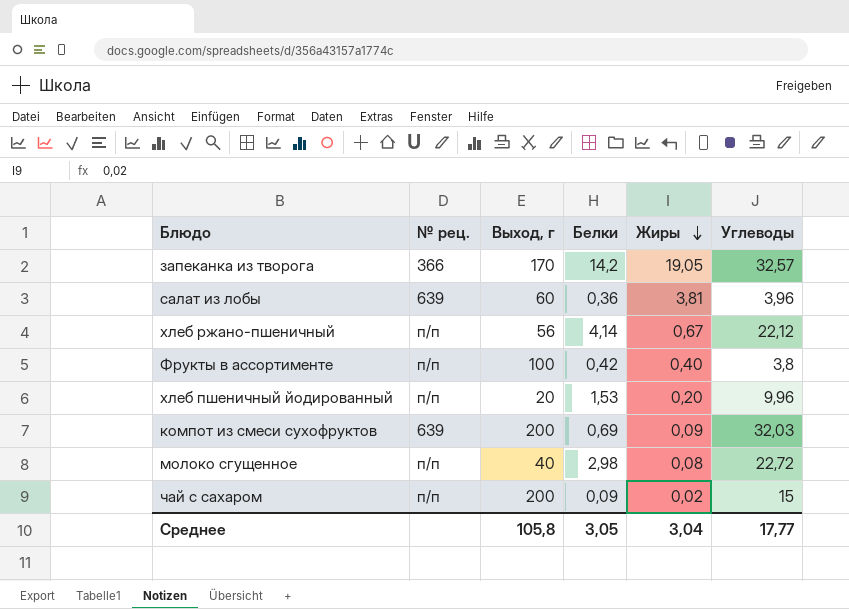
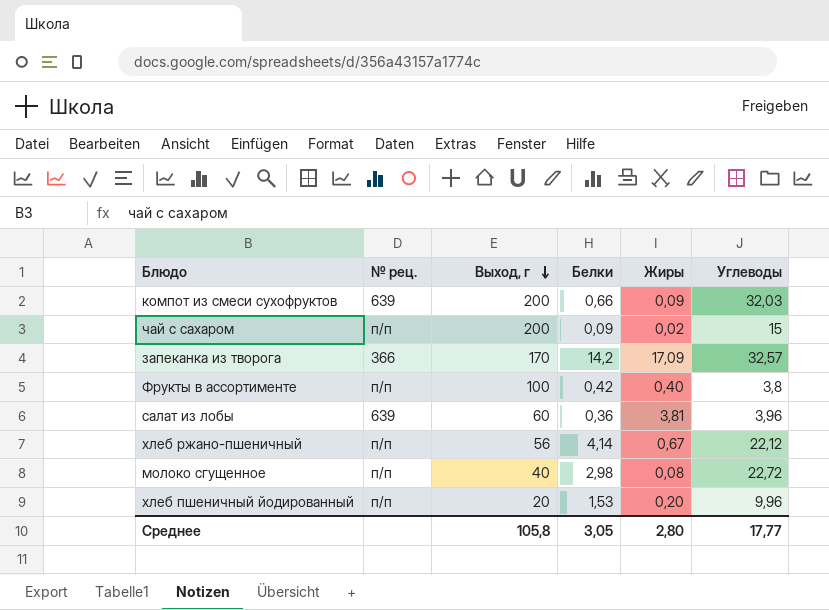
row order: Жиры descending -> Выход, г descending
компот из смеси сухофруктов | Белки: 0,69 -> 0,66
запеканка из творога | Жиры: 19,05 -> 17,09
Среднее | Жиры: 3,04 -> 2,80

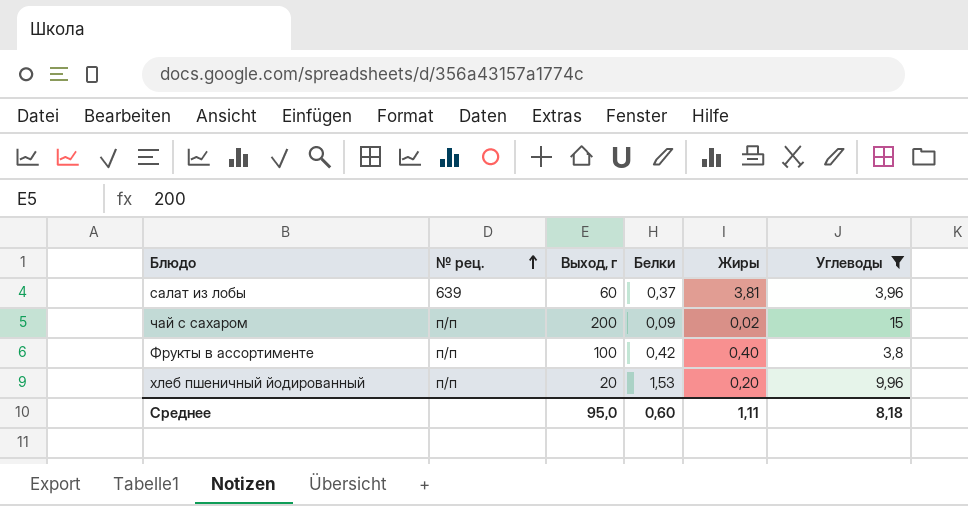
filter: none -> Углеводы <= 15
row order: Выход, г descending -> № рец. ascending
салат из лобы | Белки: 0,36 -> 0,37
Среднее | Выход, г: 105,8 -> 95,0
Среднее | Белки: 3,05 -> 0,60
Среднее | Жиры: 2,80 -> 1,11
Среднее | Углеводы: 17,77 -> 8,18

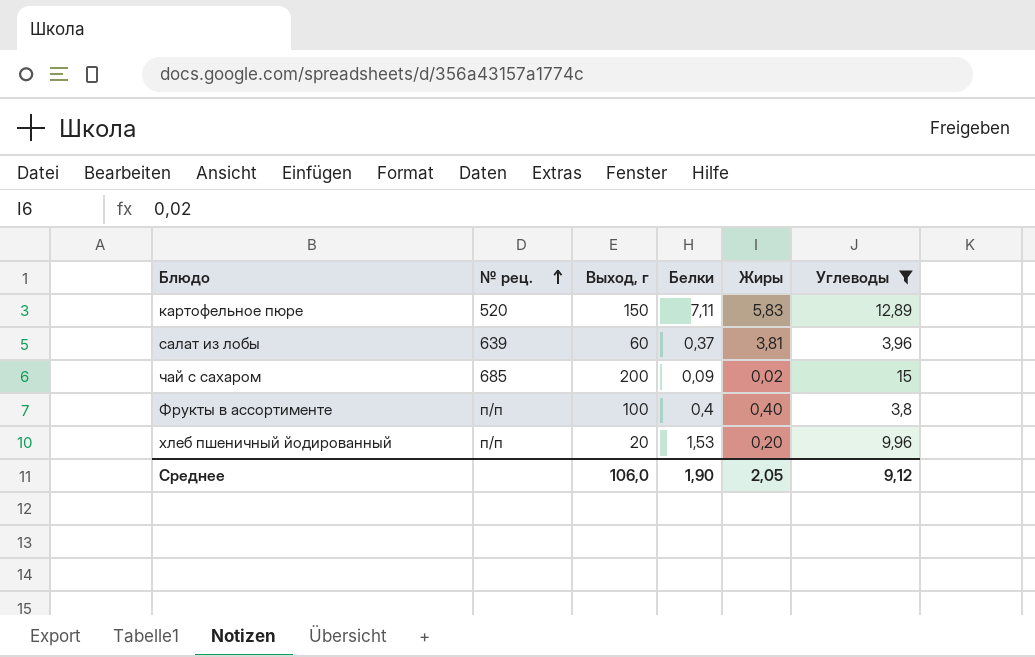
row картофельное пюре: none -> 520 | 150 | 7,11 | 5,83 | 12,89
чай с сахаром | № рец.: п/п -> 685
Фрукты в ассортименте | Белки: 0,42 -> 0,4
Среднее | Выход, г: 95,0 -> 106,0
Среднее | Белки: 0,60 -> 1,90
Среднее | Жиры: 1,11 -> 2,05
Среднее | Углеводы: 8,18 -> 9,12

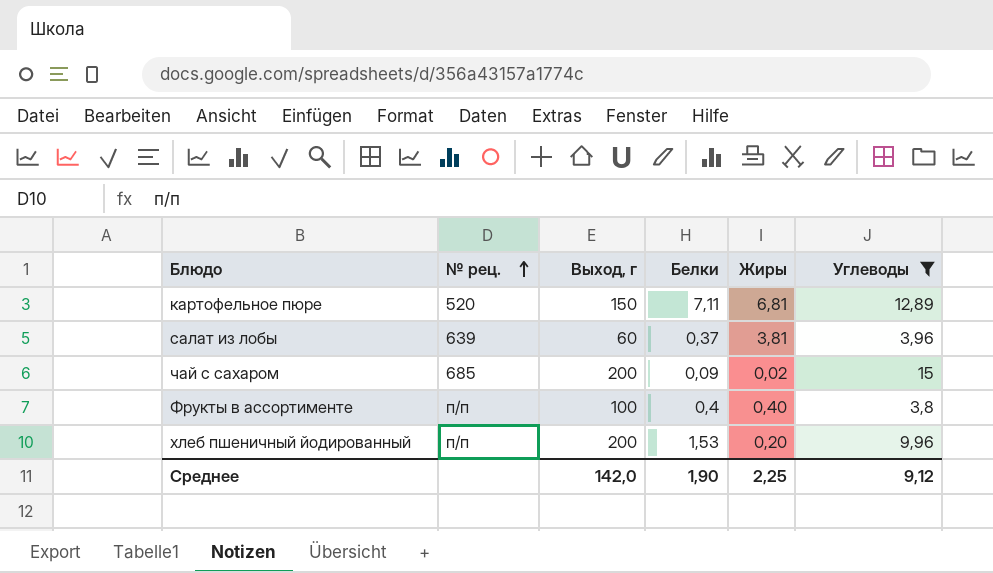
картофельное пюре | Жиры: 5,83 -> 6,81
хлеб пшеничный йодированный | Выход, г: 20 -> 200
Среднее | Выход, г: 106,0 -> 142,0
Среднее | Жиры: 2,05 -> 2,25

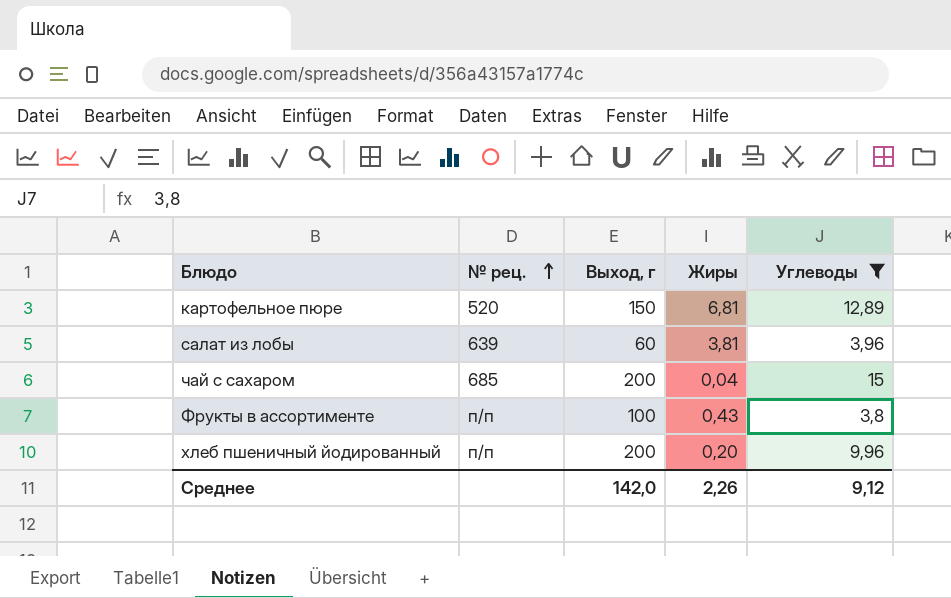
column Белки | position: 4 -> none
чай с сахаром | Жиры: 0,02 -> 0,04
Фрукты в ассортименте | Жиры: 0,40 -> 0,43
Среднее | Жиры: 2,25 -> 2,26

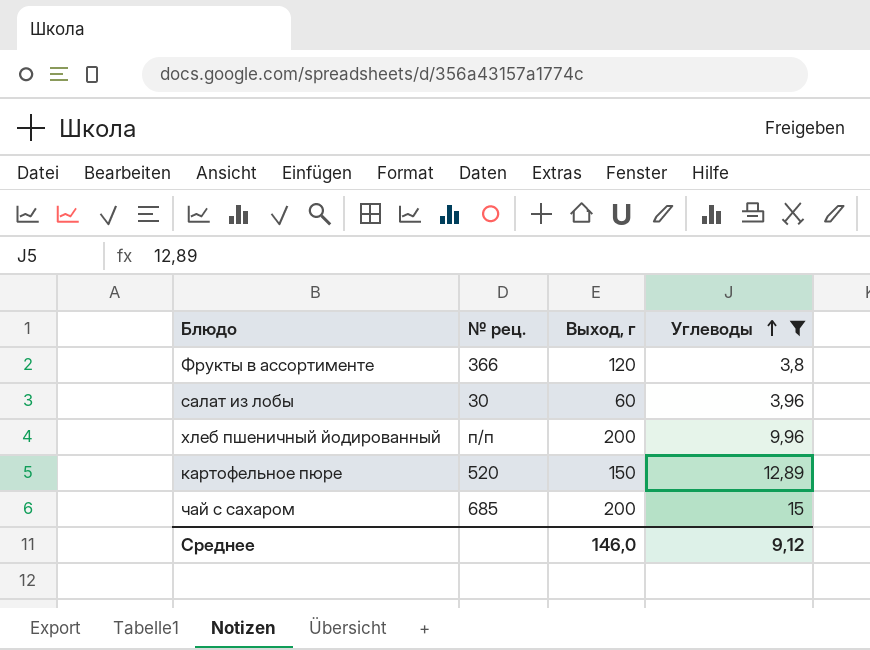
row order: № рец. ascending -> Углеводы ascending
column Жиры | position: 4 -> none
Фрукты в ассортименте | № рец.: п/п -> 366
Фрукты в ассортименте | Выход, г: 100 -> 120
салат из лобы | № рец.: 639 -> 30
Среднее | Выход, г: 142,0 -> 146,0

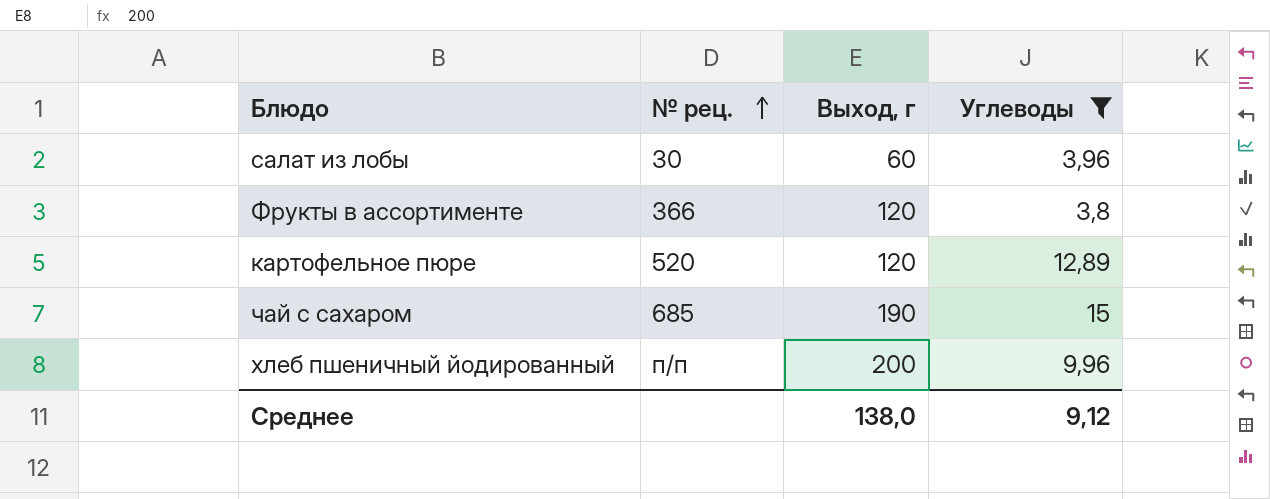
row order: Углеводы ascending -> № рец. ascending
картофельное пюре | Выход, г: 150 -> 120
чай с сахаром | Выход, г: 200 -> 190
Среднее | Выход, г: 146,0 -> 138,0

